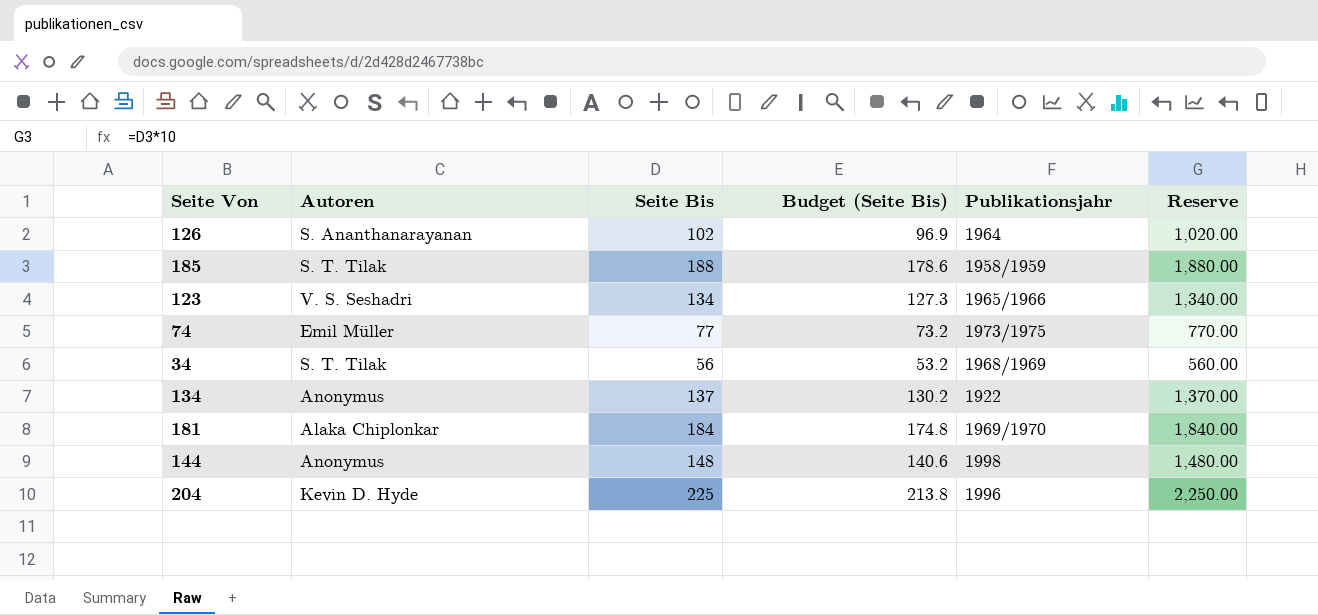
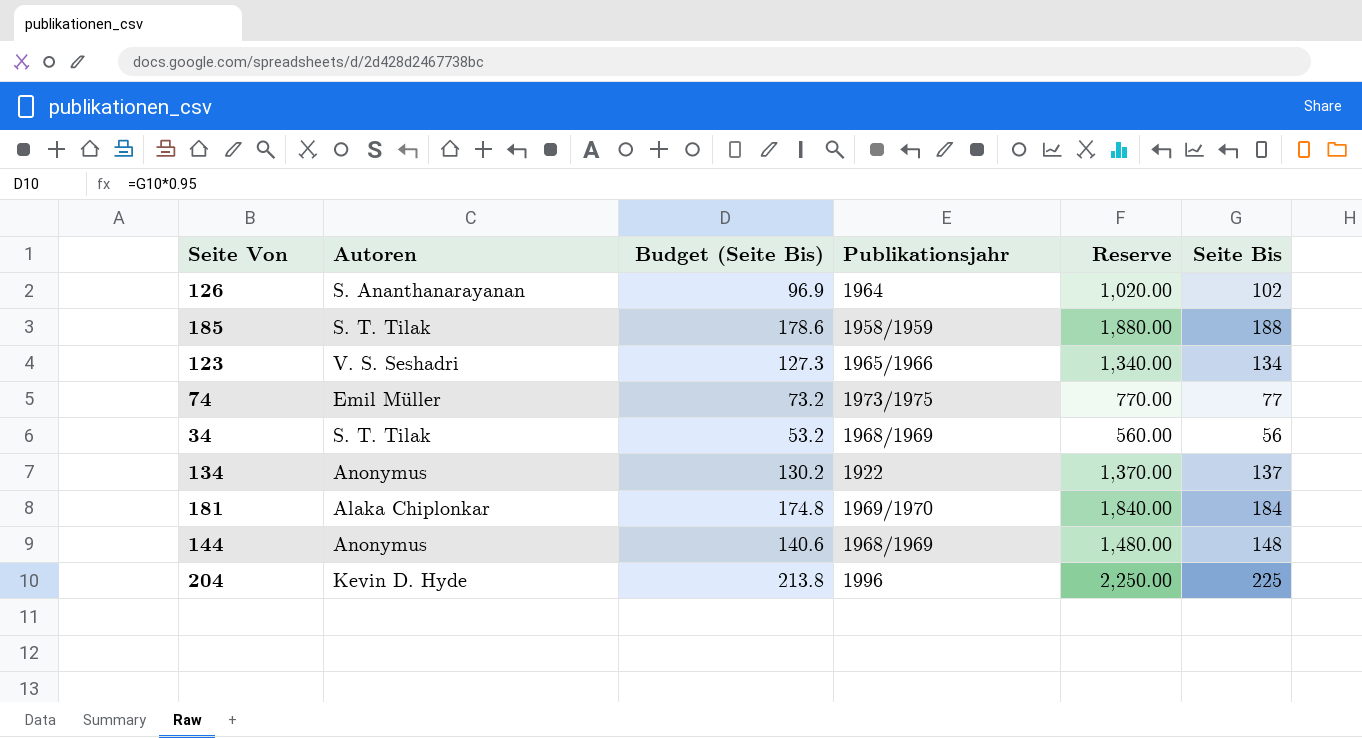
column Seite Bis | position: 3 -> 6
144 | Publikationsjahr: 1998 -> 1968/1969

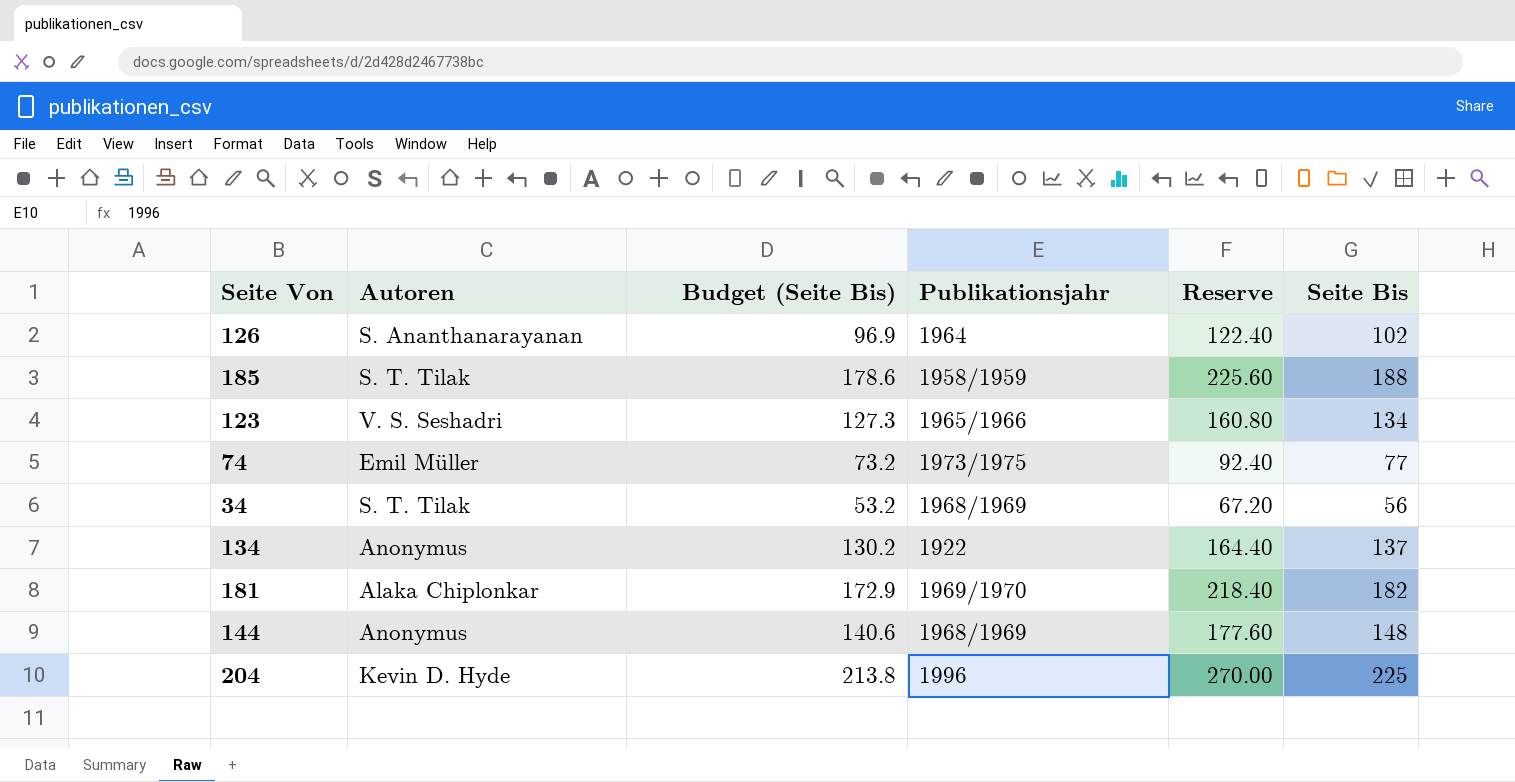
column Reserve | formula: [Seite Bis] * 10 -> [Seite Bis] * 1.2
181 | Budget (Seite Bis): 174.8 -> 172.9
181 | Seite Bis: 184 -> 182

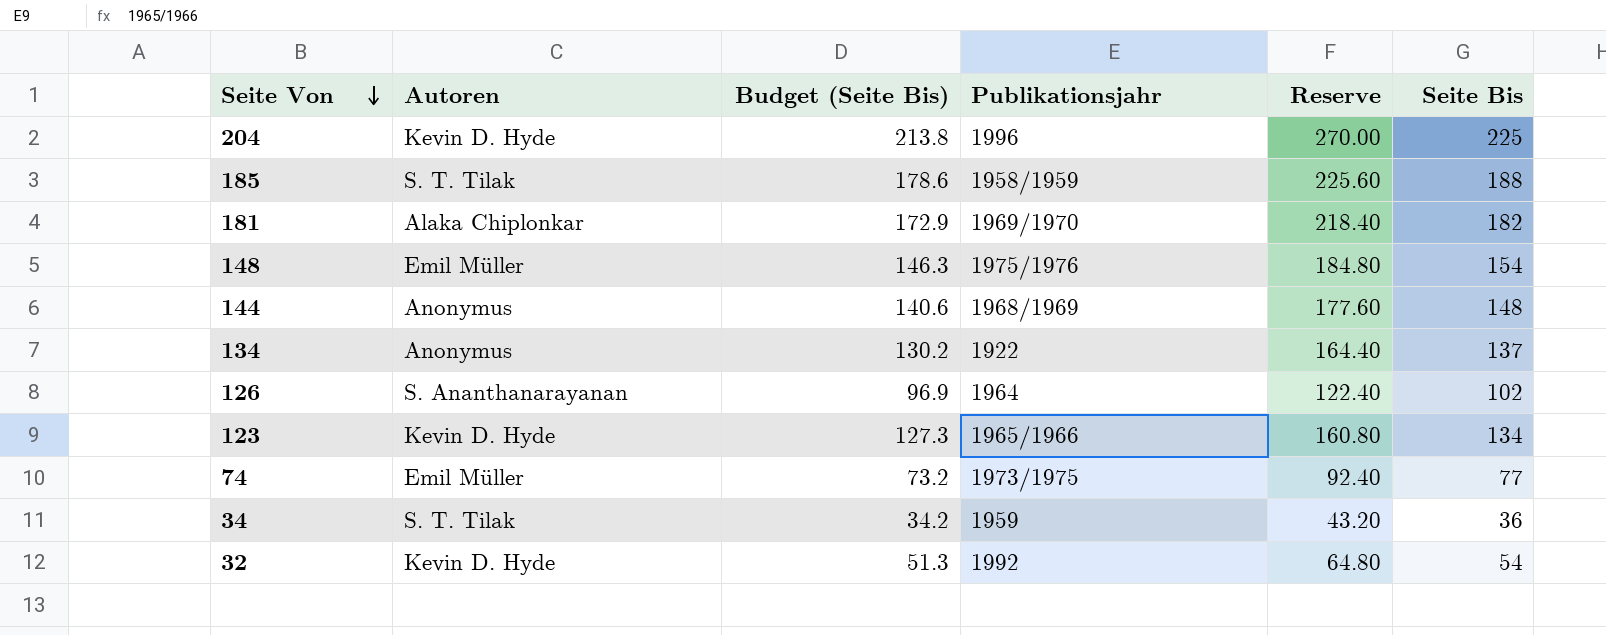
row order: none -> Seite Von descending
row 148: none -> Emil Müller | 146.3 | 1975/1976 | 184.80 | 154
123 | Autoren: V. S. Seshadri -> Kevin D. Hyde
34 | Budget (Seite Bis): 53.2 -> 34.2
34 | Publikationsjahr: 1968/1969 -> 1959
34 | Reserve: 67.20 -> 43.20
34 | Seite Bis: 56 -> 36
row 32: none -> Kevin D. Hyde | 51.3 | 1992 | 64.80 | 54

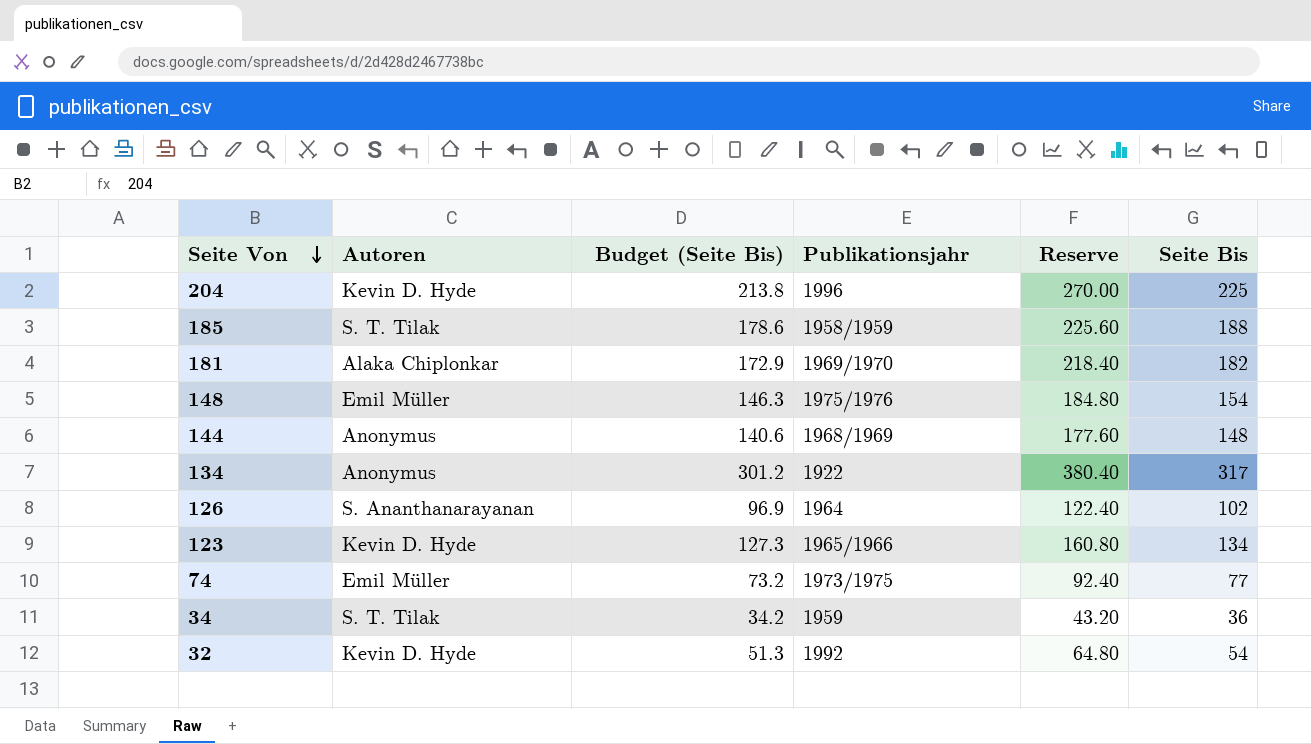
134 | Budget (Seite Bis): 130.2 -> 301.2
134 | Reserve: 164.40 -> 380.40
134 | Seite Bis: 137 -> 317

